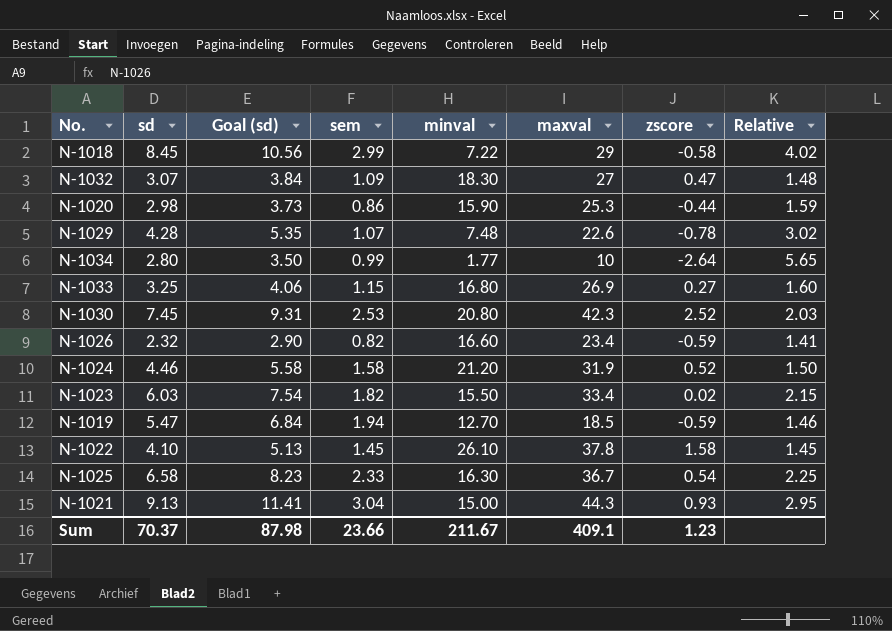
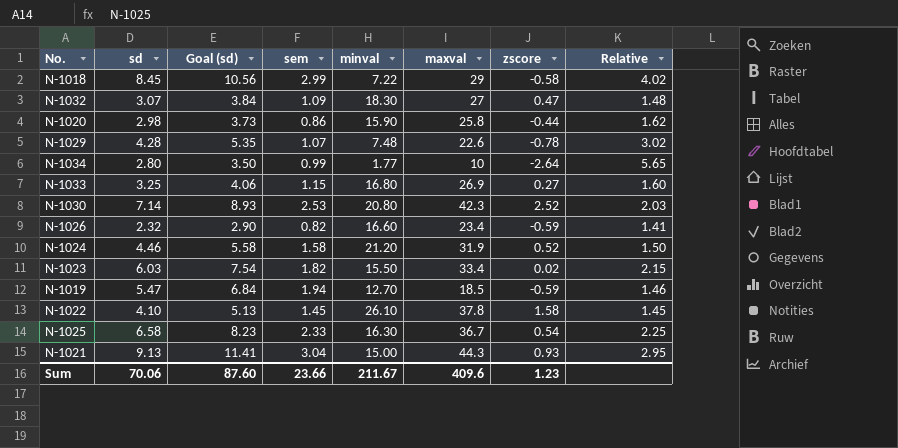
N-1020 | maxval: 25.3 -> 25.8
N-1020 | Relative: 1.59 -> 1.62
N-1030 | sd: 7.45 -> 7.14
N-1030 | Goal (sd): 9.31 -> 8.93
Sum | sd: 70.37 -> 70.06
Sum | Goal (sd): 87.98 -> 87.60
Sum | maxval: 409.1 -> 409.6

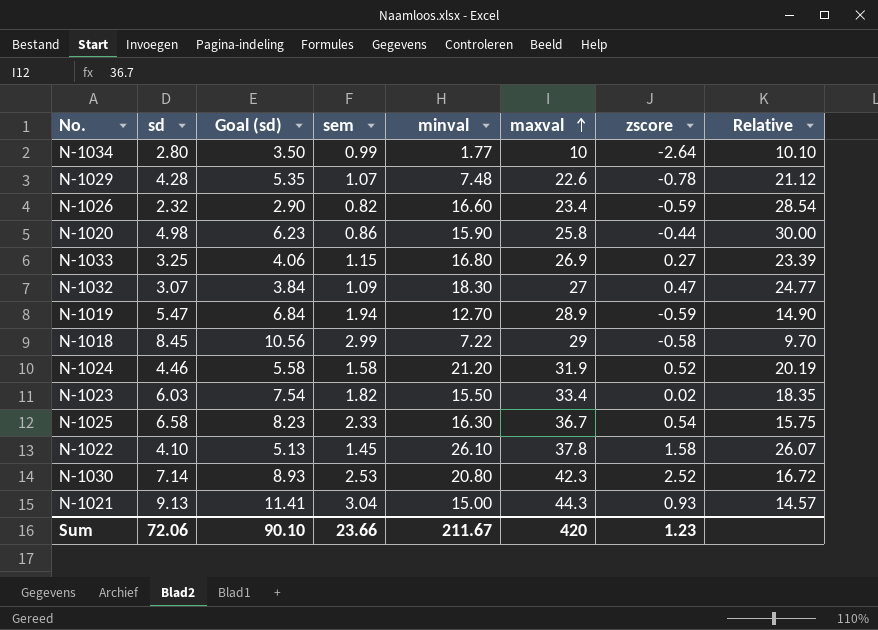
row order: none -> maxval ascending
column Relative | formula: [maxval] / [minval] -> [maxval] / [sem]
N-1020 | sd: 2.98 -> 4.98
N-1020 | Goal (sd): 3.73 -> 6.23
N-1019 | maxval: 18.5 -> 28.9
Sum | sd: 70.06 -> 72.06
Sum | Goal (sd): 87.60 -> 90.10
Sum | maxval: 409.6 -> 420

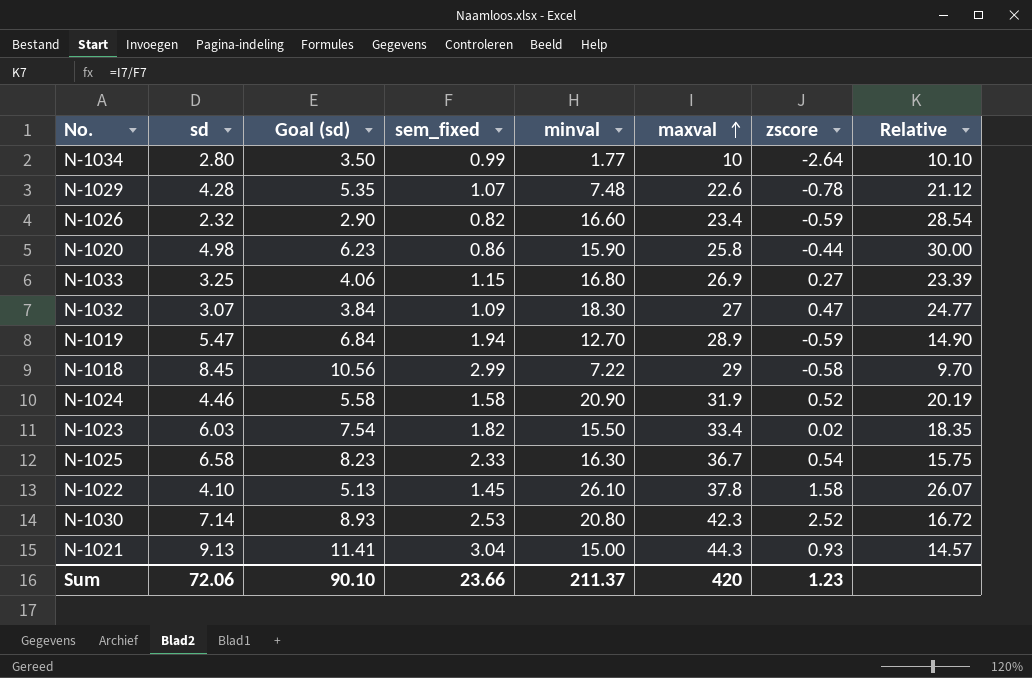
column name: sem -> sem_fixed
N-1024 | minval: 21.20 -> 20.90
Sum | minval: 211.67 -> 211.37

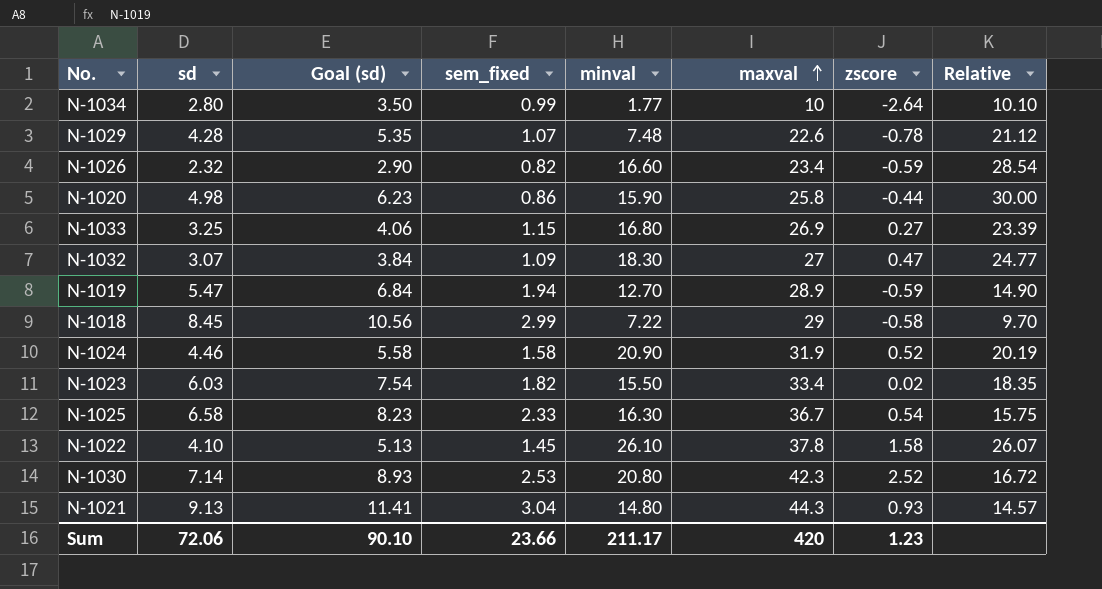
N-1021 | minval: 15.00 -> 14.80
Sum | minval: 211.37 -> 211.17

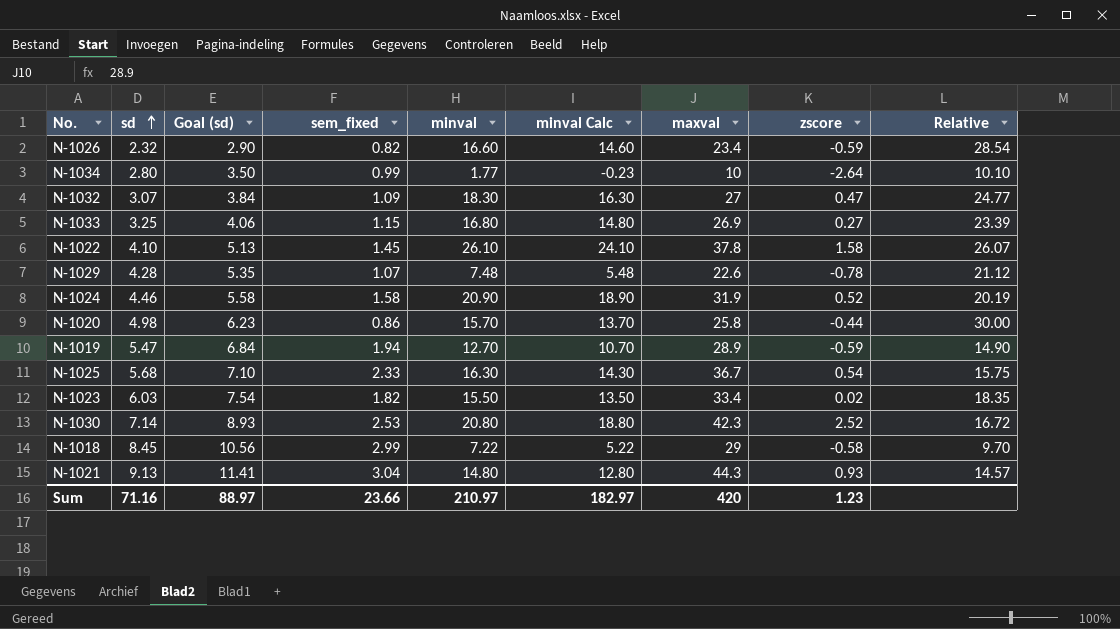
row order: maxval ascending -> sd ascending
column minval Calc | formula: none -> [minval] - 2
N-1020 | minval: 15.90 -> 15.70
N-1025 | sd: 6.58 -> 5.68
N-1025 | Goal (sd): 8.23 -> 7.10
Sum | sd: 72.06 -> 71.16
Sum | Goal (sd): 90.10 -> 88.97
Sum | minval: 211.17 -> 210.97

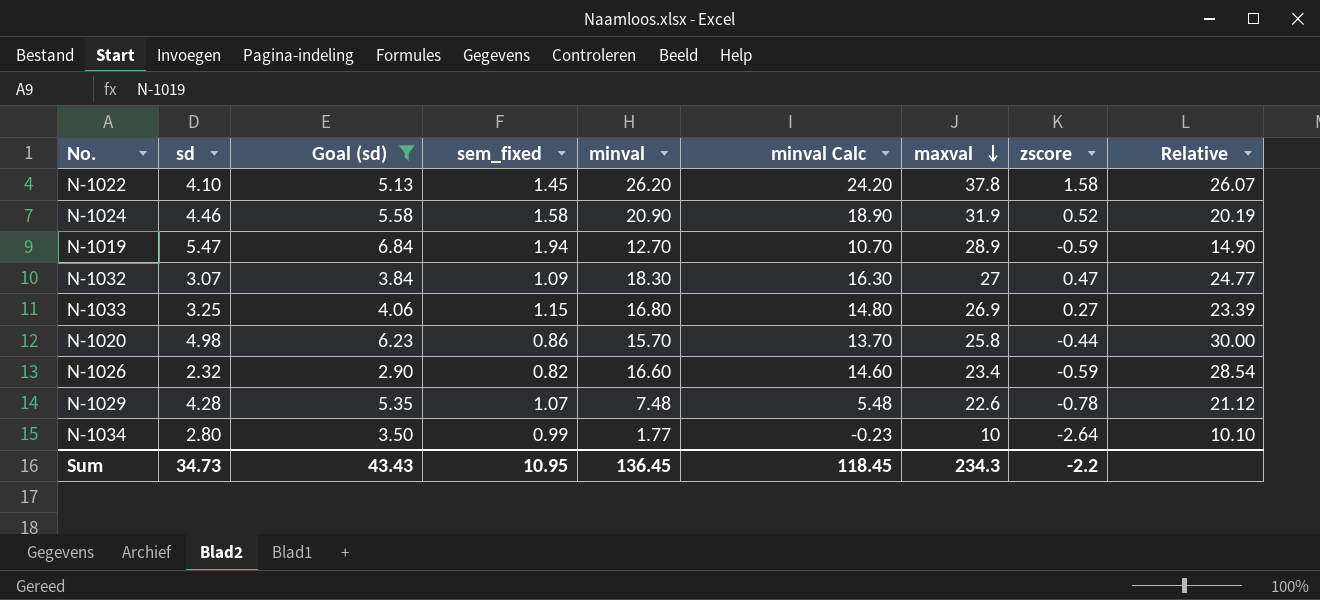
filter: none -> Goal (sd) <= 6.84
row order: sd ascending -> maxval descending
N-1022 | minval: 26.10 -> 26.20
N-1022 | minval Calc: 24.10 -> 24.20
Sum | sd: 71.16 -> 34.73
Sum | Goal (sd): 88.97 -> 43.43
Sum | sem_fixed: 23.66 -> 10.95
Sum | minval: 210.97 -> 136.45
Sum | minval Calc: 182.97 -> 118.45
Sum | maxval: 420 -> 234.3
Sum | zscore: 1.23 -> -2.2

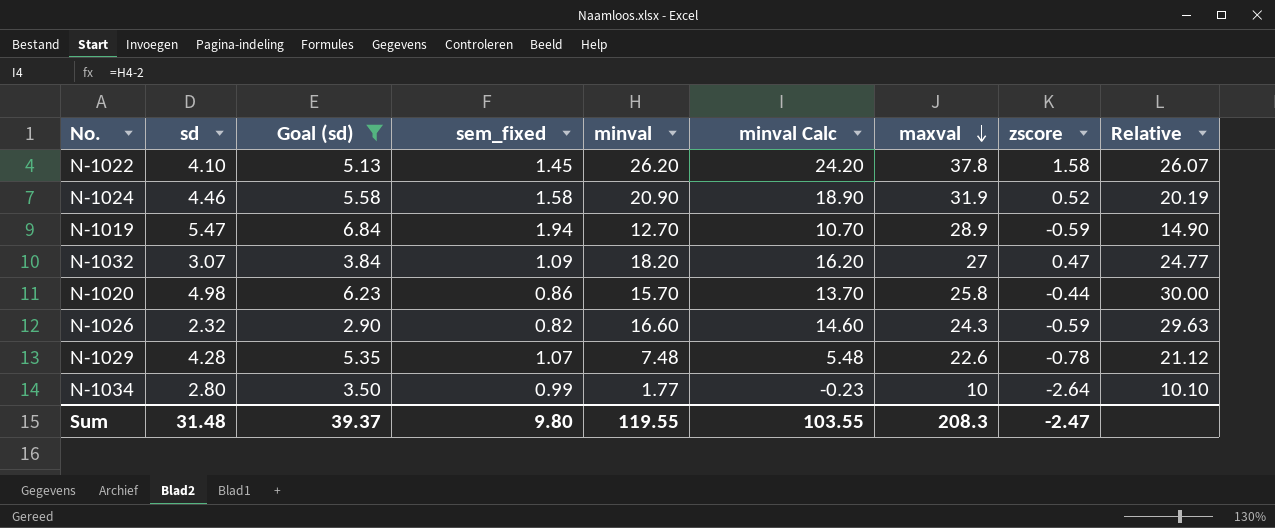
row N-1033: 3.25 | 4.06 | 1.15 | 16.80 | 14.80 | 26.9 | 0.27 | 23.39 -> none
N-1032 | minval: 18.30 -> 18.20
N-1032 | minval Calc: 16.30 -> 16.20
N-1026 | maxval: 23.4 -> 24.3
N-1026 | Relative: 28.54 -> 29.63
Sum | sd: 34.73 -> 31.48
Sum | Goal (sd): 43.43 -> 39.37
Sum | sem_fixed: 10.95 -> 9.80
Sum | minval: 136.45 -> 119.55
Sum | minval Calc: 118.45 -> 103.55
Sum | maxval: 234.3 -> 208.3
Sum | zscore: -2.2 -> -2.47

